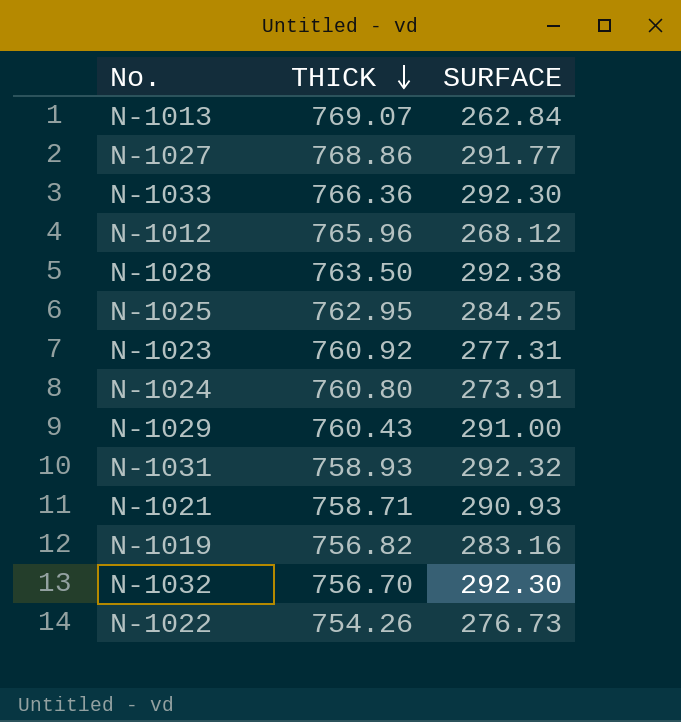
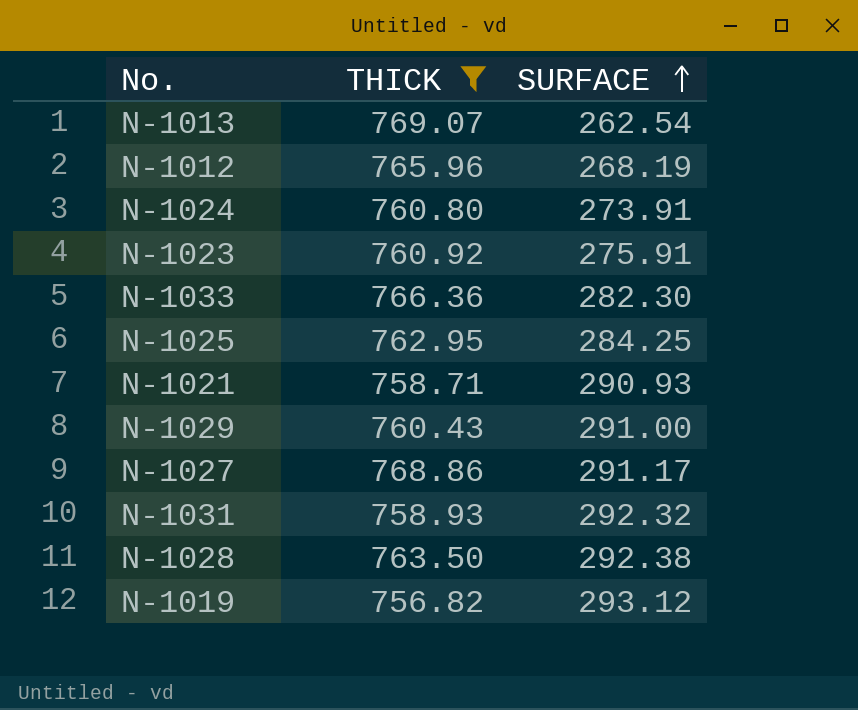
filter: none -> THICK >= 756.82
row order: THICK descending -> SURFACE ascending
N-1013 | SURFACE: 262.84 -> 262.54
N-1012 | SURFACE: 268.12 -> 268.19
N-1023 | SURFACE: 277.31 -> 275.91
N-1033 | SURFACE: 292.30 -> 282.30
N-1027 | SURFACE: 291.77 -> 291.17
N-1019 | SURFACE: 283.16 -> 293.12

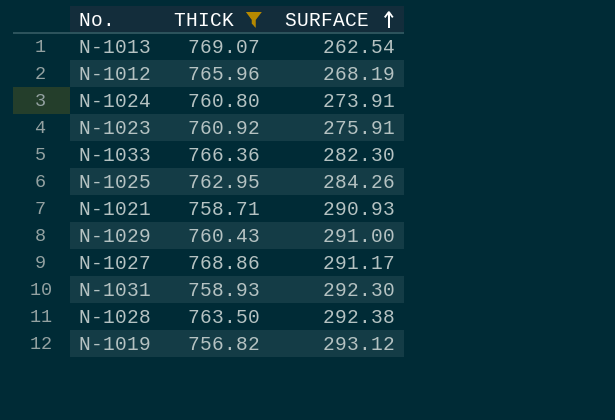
N-1025 | SURFACE: 284.25 -> 284.26
N-1031 | SURFACE: 292.32 -> 292.30

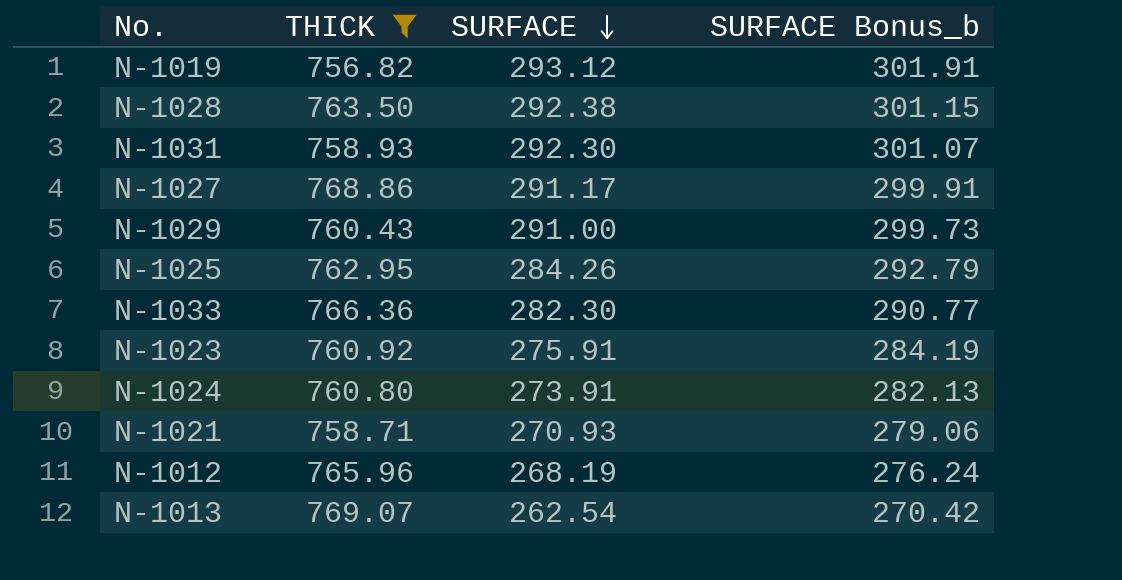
row order: SURFACE ascending -> SURFACE descending
column SURFACE Bonus_b | formula: none -> [SURFACE] * 1.03
N-1021 | SURFACE: 290.93 -> 270.93

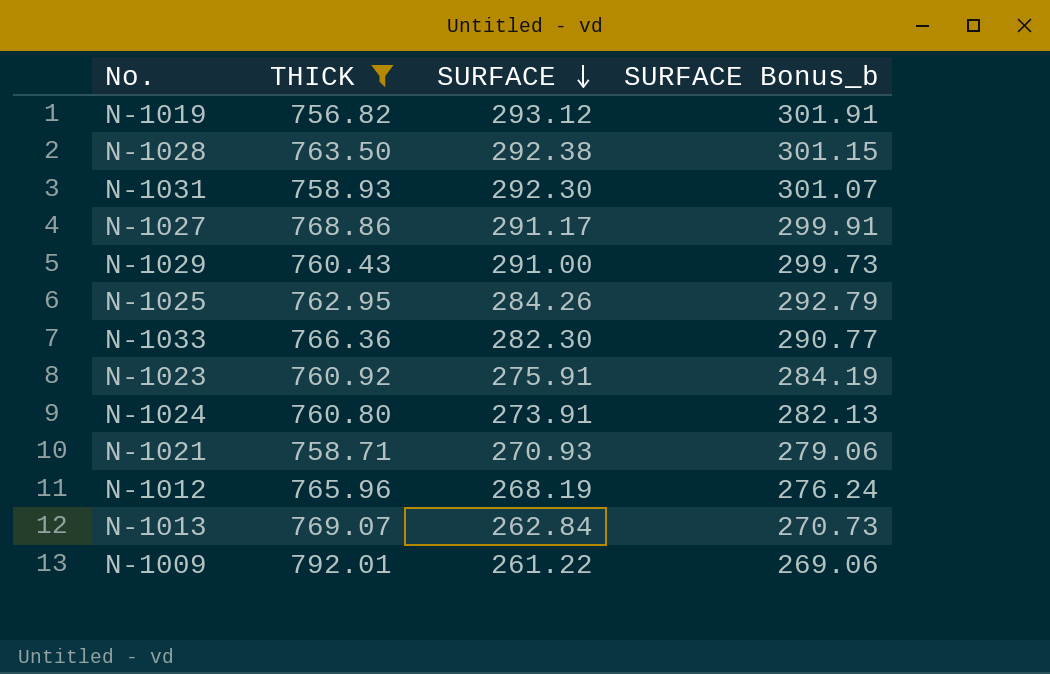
N-1013 | SURFACE: 262.54 -> 262.84
N-1013 | SURFACE Bonus_b: 270.42 -> 270.73
row N-1009: none -> 792.01 | 261.22 | 269.06

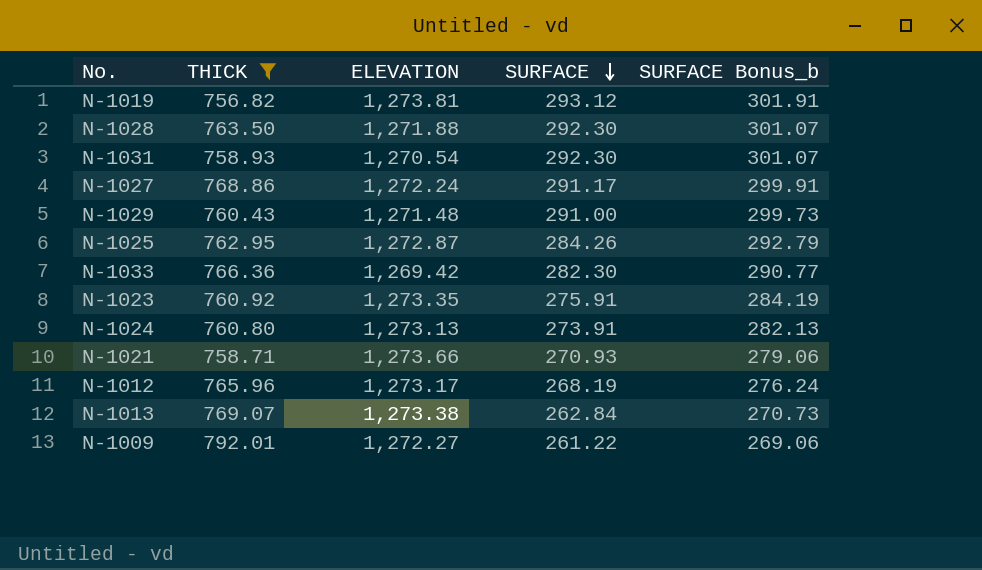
column ELEVATION | position: none -> 3
N-1028 | SURFACE: 292.38 -> 292.30
N-1028 | SURFACE Bonus_b: 301.15 -> 301.07

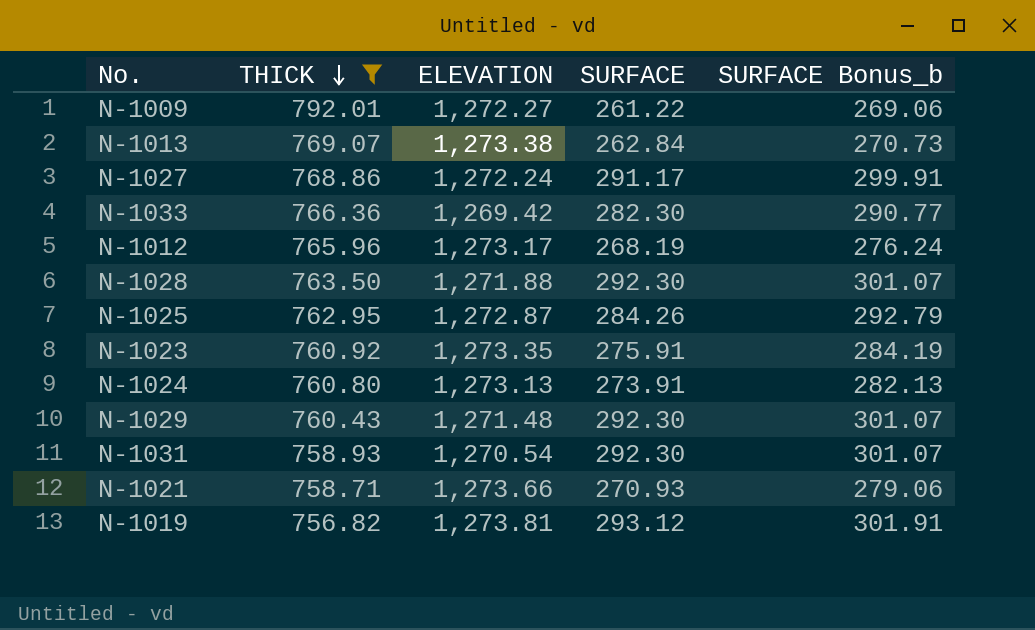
row order: SURFACE descending -> THICK descending
N-1029 | SURFACE: 291.00 -> 292.30
N-1029 | SURFACE Bonus_b: 299.73 -> 301.07

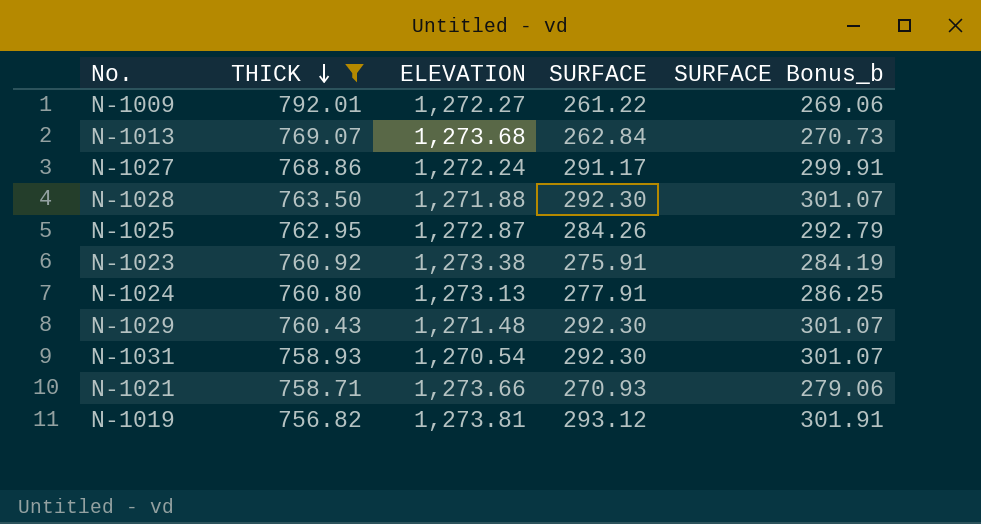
row N-1033: 766.36 | 1,269.42 | 282.30 | 290.77 -> none
row N-1012: 765.96 | 1,273.17 | 268.19 | 276.24 -> none
N-1013 | ELEVATION: 1,273.38 -> 1,273.68
N-1023 | ELEVATION: 1,273.35 -> 1,273.38
N-1024 | SURFACE: 273.91 -> 277.91
N-1024 | SURFACE Bonus_b: 282.13 -> 286.25

